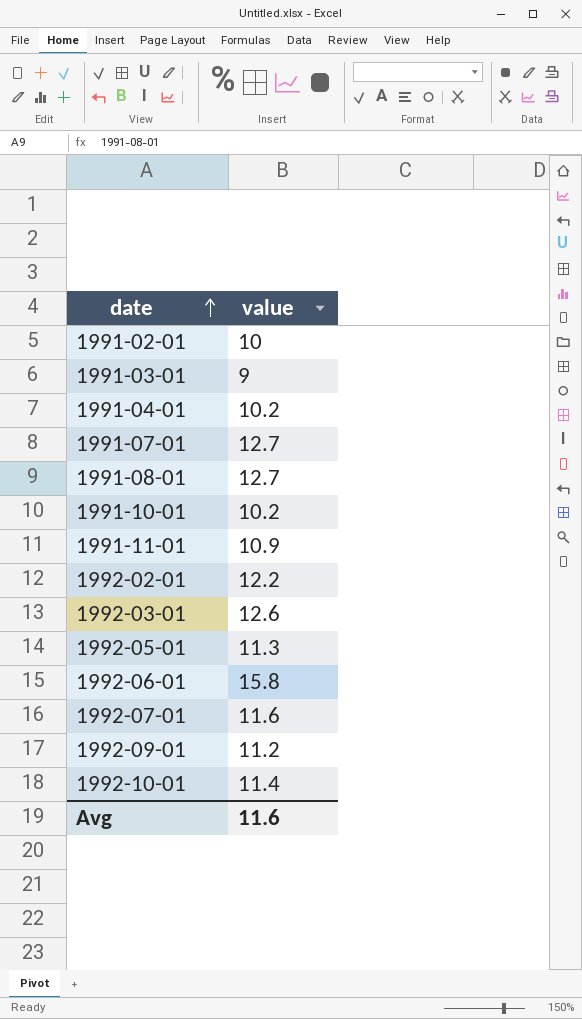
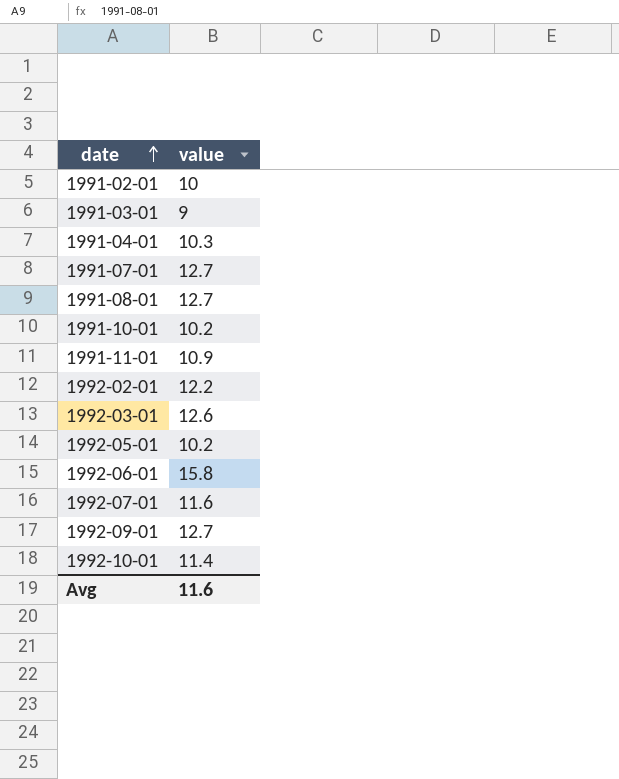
1991-04-01 | value: 10.2 -> 10.3
1992-05-01 | value: 11.3 -> 10.2
1992-09-01 | value: 11.2 -> 12.7

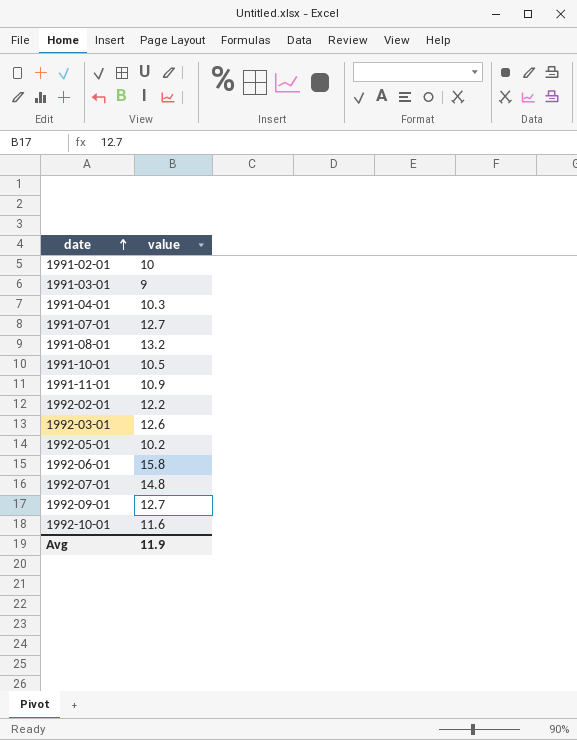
1991-08-01 | value: 12.7 -> 13.2
1991-10-01 | value: 10.2 -> 10.5
1992-07-01 | value: 11.6 -> 14.8
1992-10-01 | value: 11.4 -> 11.6
Avg | value: 11.6 -> 11.9

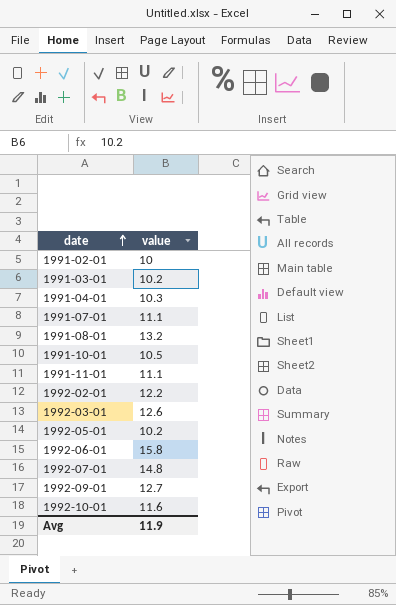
1991-03-01 | value: 9 -> 10.2
1991-07-01 | value: 12.7 -> 11.1
1991-11-01 | value: 10.9 -> 11.1

